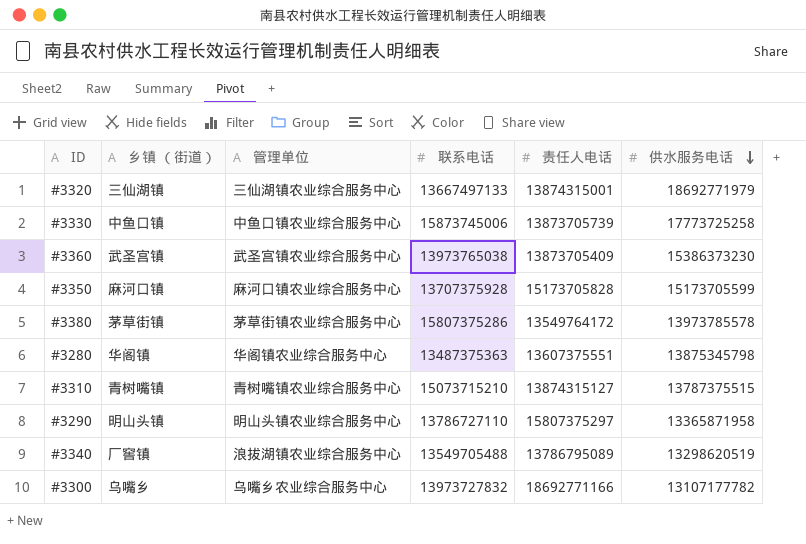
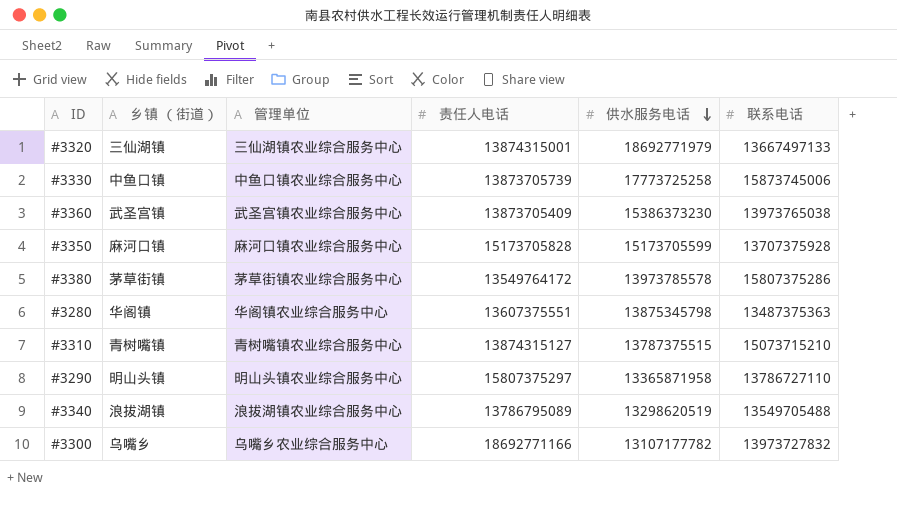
column 联系电话 | position: 4 -> 6
#3340 | 乡镇 （街道）: 厂窖镇 -> 浪拔湖镇

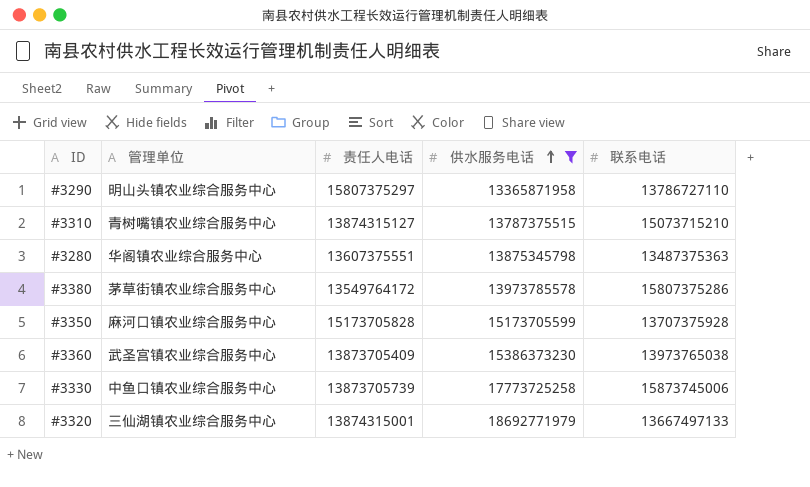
filter: none -> 供水服务电话 >= 13365871958
row order: 供水服务电话 descending -> 供水服务电话 ascending
column 乡镇 （街道） | position: 2 -> none

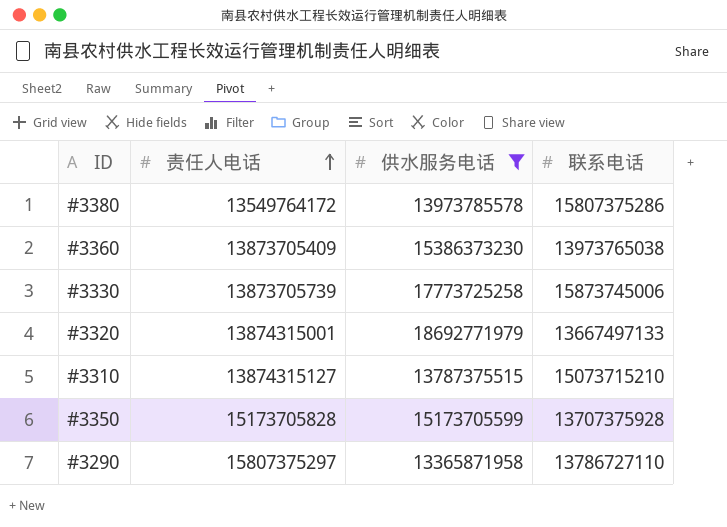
row order: 供水服务电话 ascending -> 责任人电话 ascending
column 管理单位 | position: 2 -> none
row #3280: 华阁镇农业综合服务中心 | 13607375551 | 13875345798 | 13487375363 -> none

